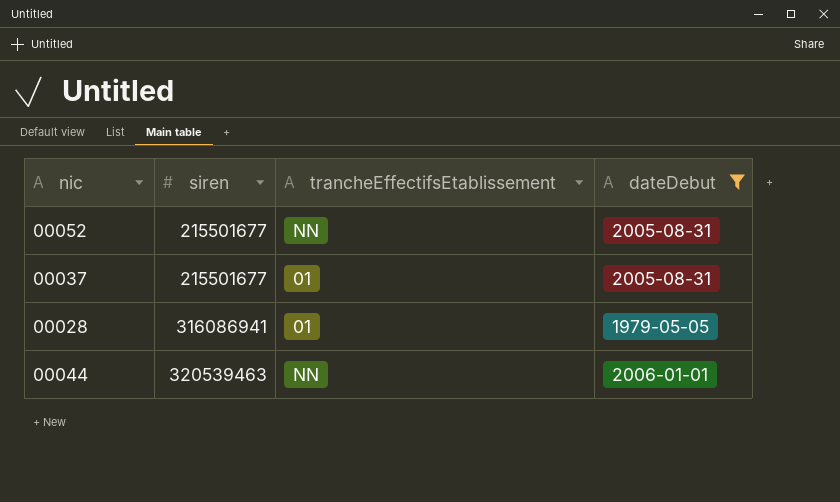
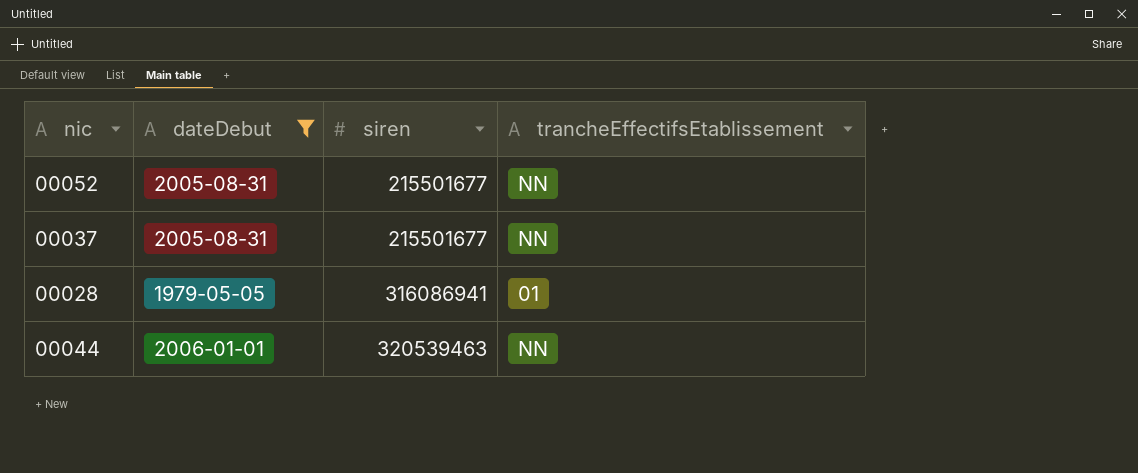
column dateDebut | position: 4 -> 2
00037 | trancheEffectifsEtablissement: 01 -> NN

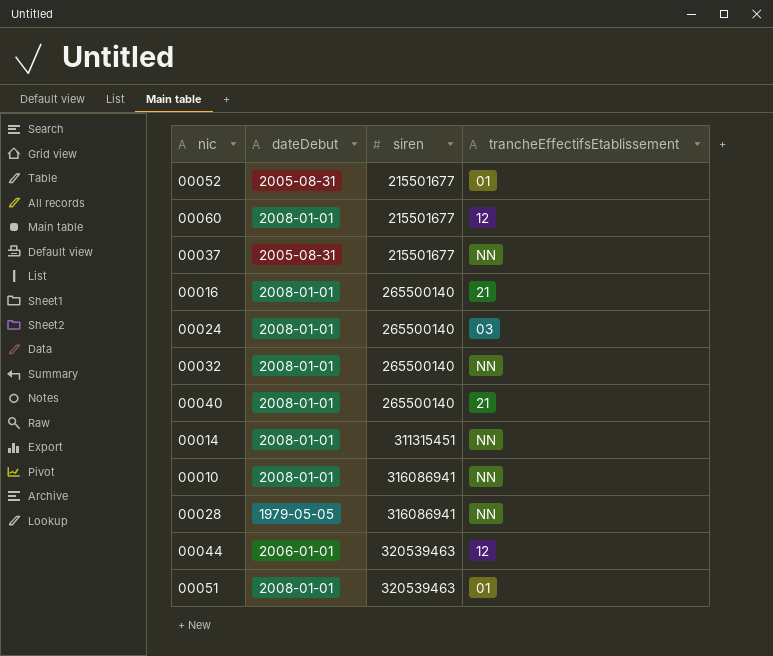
filter: dateDebut != 2008-01-01 -> none
00052 | trancheEffectifsEtablissement: NN -> 01
00028 | trancheEffectifsEtablissement: 01 -> NN
00044 | trancheEffectifsEtablissement: NN -> 12

